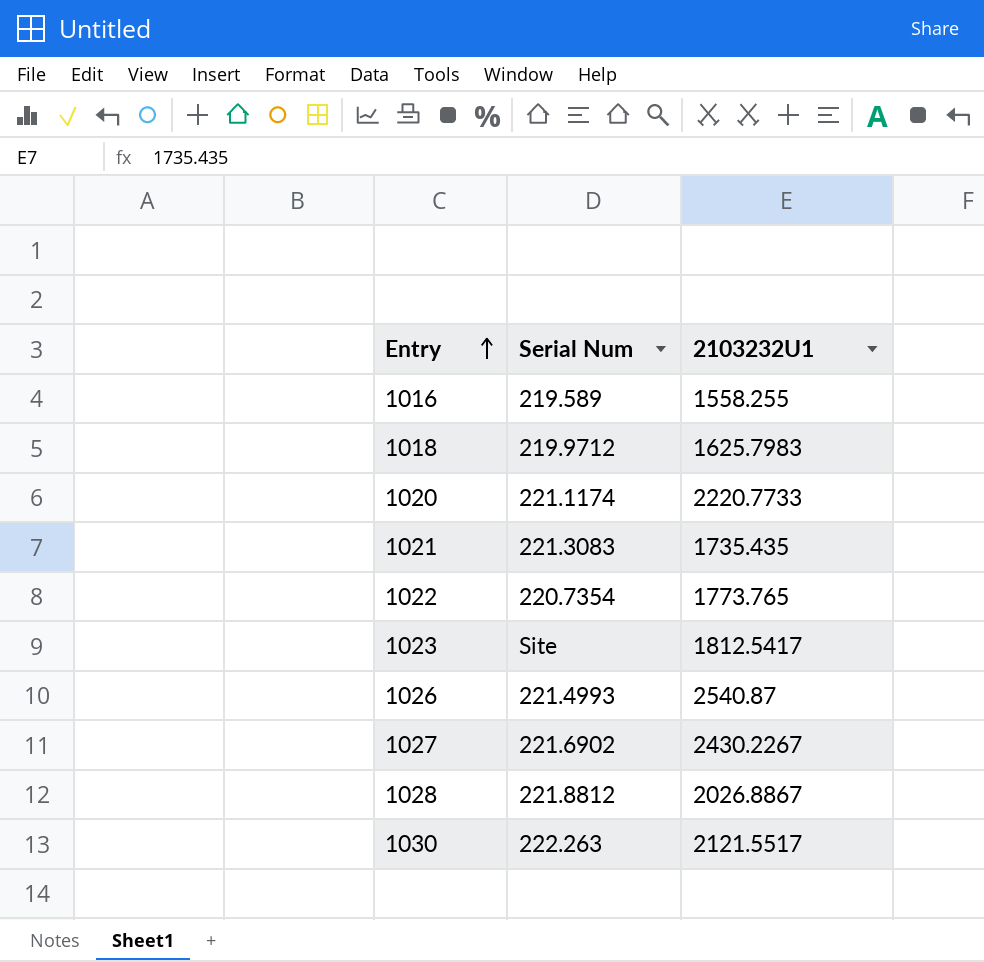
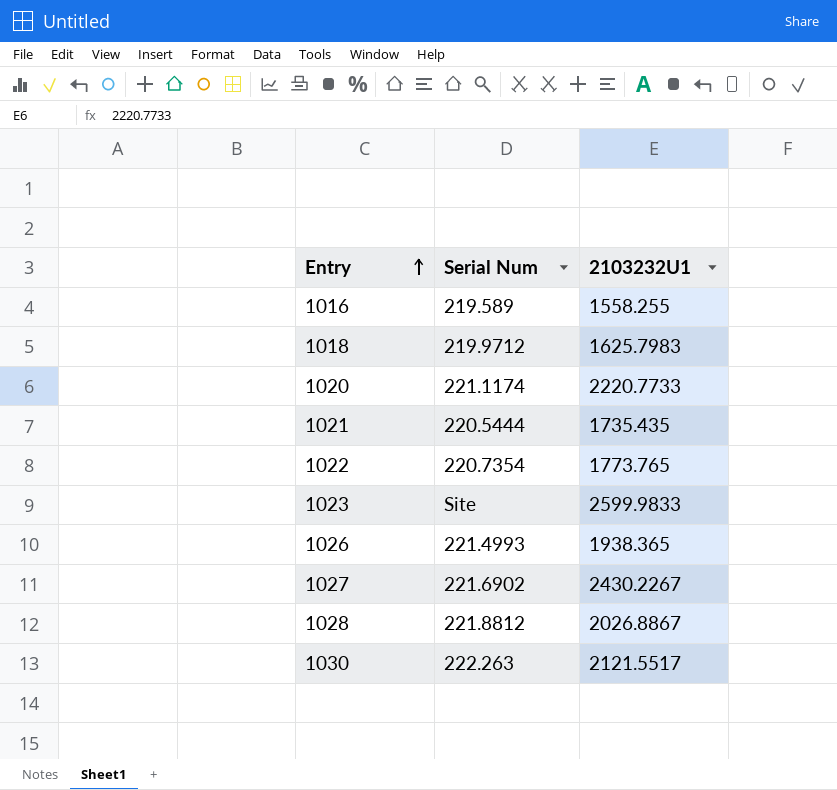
1021 | Serial Num: 221.3083 -> 220.5444
1023 | 2103232U1: 1812.5417 -> 2599.9833
1026 | 2103232U1: 2540.87 -> 1938.365

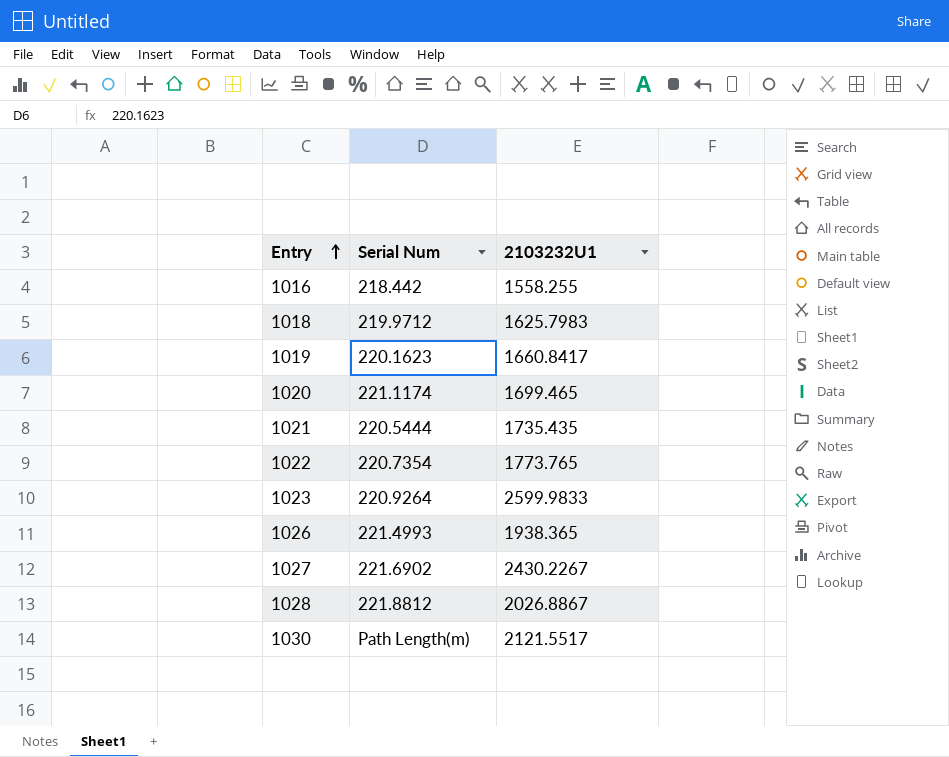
1016 | Serial Num: 219.589 -> 218.442
row 1019: none -> 220.1623 | 1660.8417
1020 | 2103232U1: 2220.7733 -> 1699.465
1023 | Serial Num: Site -> 220.9264
1030 | Serial Num: 222.263 -> Path Length(m)

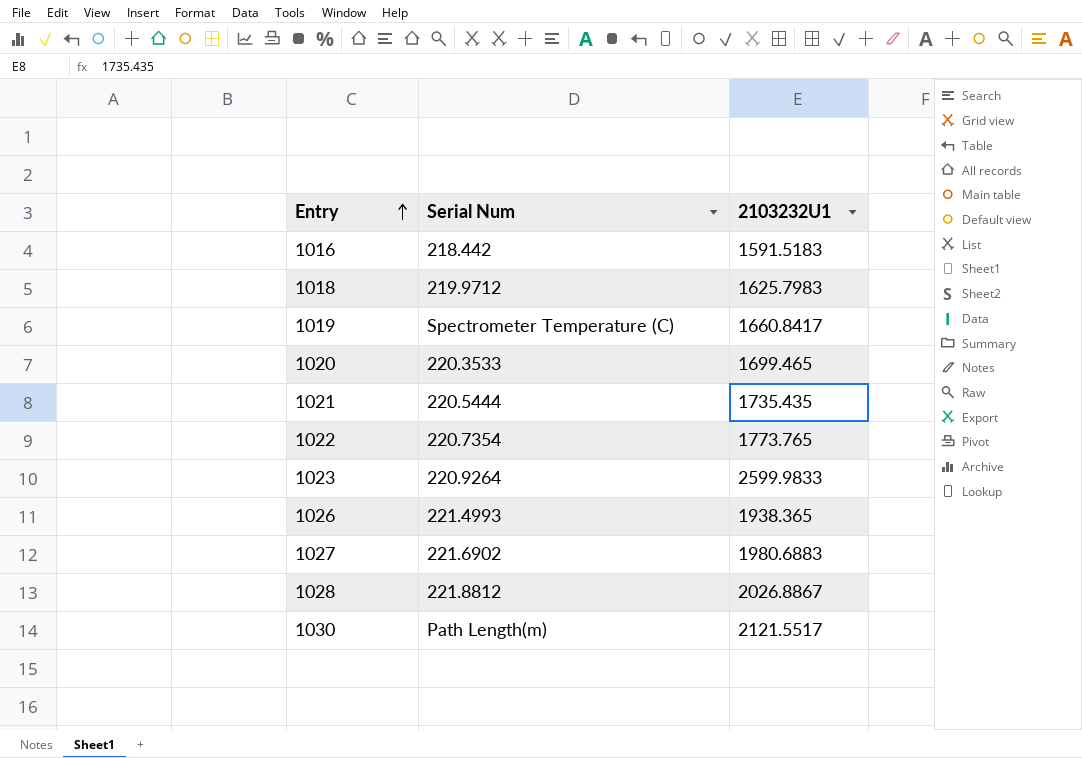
1016 | 2103232U1: 1558.255 -> 1591.5183
1019 | Serial Num: 220.1623 -> Spectrometer Temperature (C)
1020 | Serial Num: 221.1174 -> 220.3533
1027 | 2103232U1: 2430.2267 -> 1980.6883

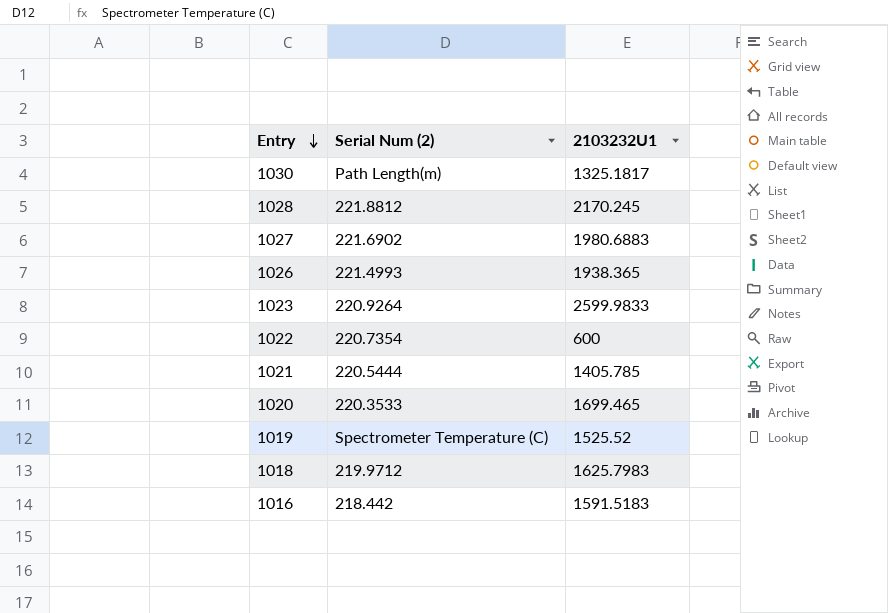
row order: Entry ascending -> Entry descending
column name: Serial Num -> Serial Num (2)
1030 | 2103232U1: 2121.5517 -> 1325.1817
1028 | 2103232U1: 2026.8867 -> 2170.245
1022 | 2103232U1: 1773.765 -> 600
1021 | 2103232U1: 1735.435 -> 1405.785
1019 | 2103232U1: 1660.8417 -> 1525.52

